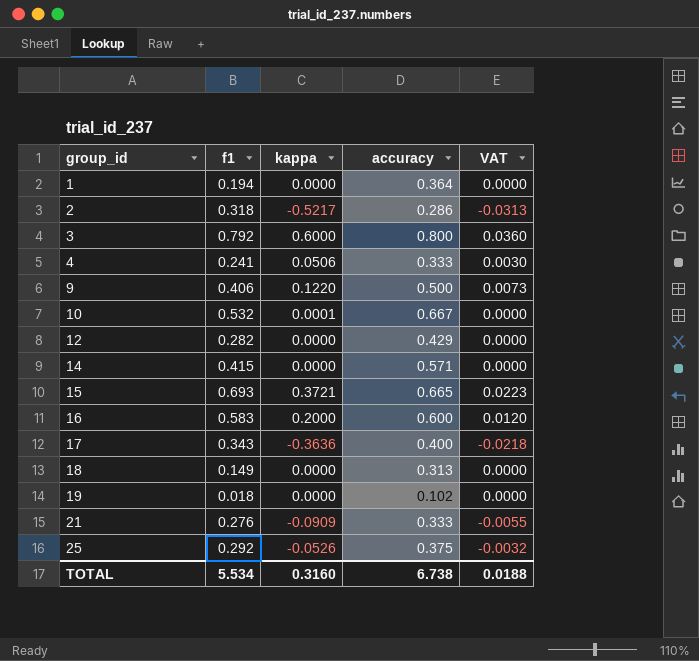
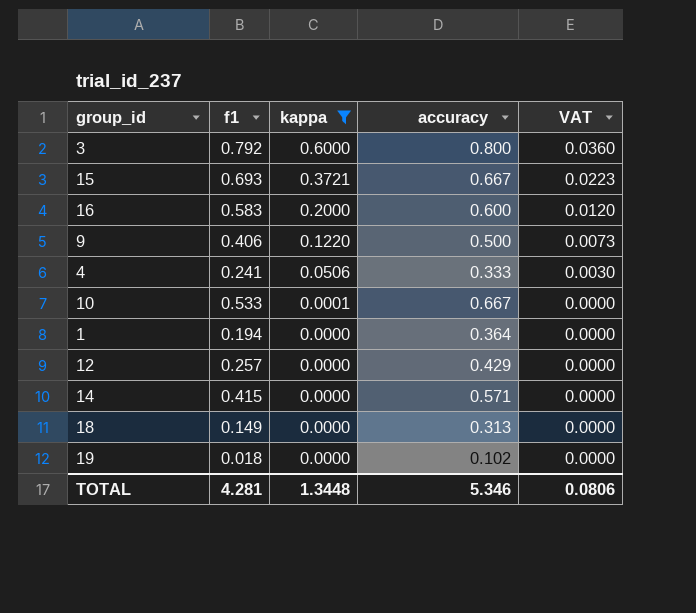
filter: none -> kappa >= 0.0000
row order: group_id ascending -> kappa descending
15 | accuracy: 0.665 -> 0.667
10 | f1: 0.532 -> 0.533
12 | f1: 0.282 -> 0.257
TOTAL | f1: 5.534 -> 4.281
TOTAL | kappa: 0.3160 -> 1.3448
TOTAL | accuracy: 6.738 -> 5.346
TOTAL | VAT: 0.0188 -> 0.0806

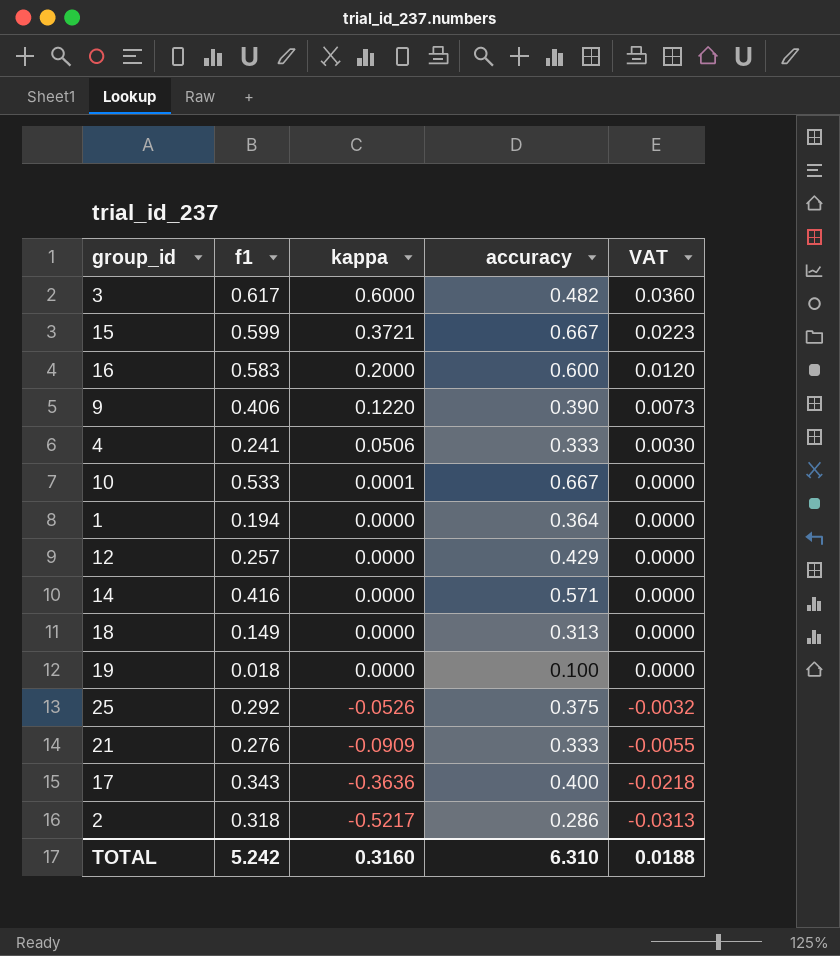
filter: kappa >= 0.0000 -> none
3 | f1: 0.792 -> 0.617
3 | accuracy: 0.800 -> 0.482
15 | f1: 0.693 -> 0.599
9 | accuracy: 0.500 -> 0.390
14 | f1: 0.415 -> 0.416
19 | accuracy: 0.102 -> 0.100
TOTAL | f1: 4.281 -> 5.242
TOTAL | kappa: 1.3448 -> 0.3160
TOTAL | accuracy: 5.346 -> 6.310
TOTAL | VAT: 0.0806 -> 0.0188

